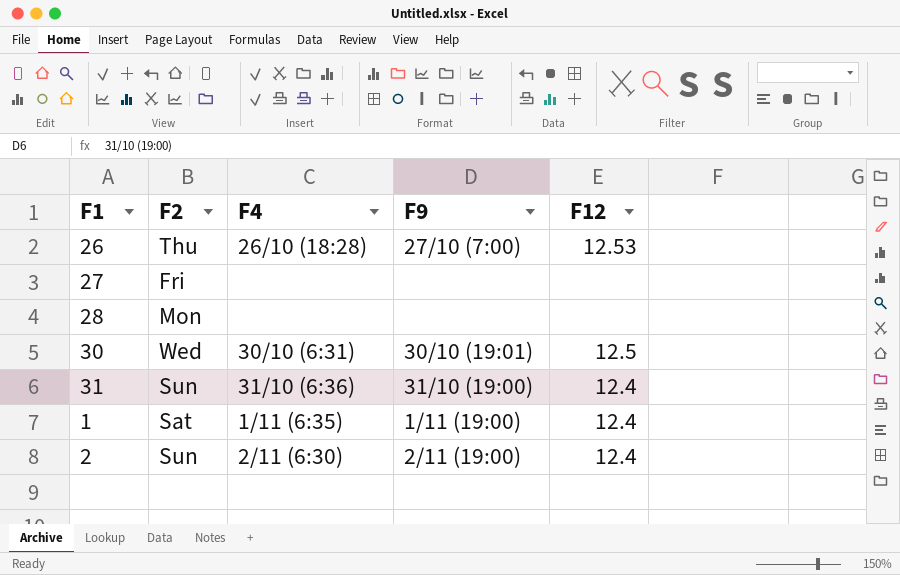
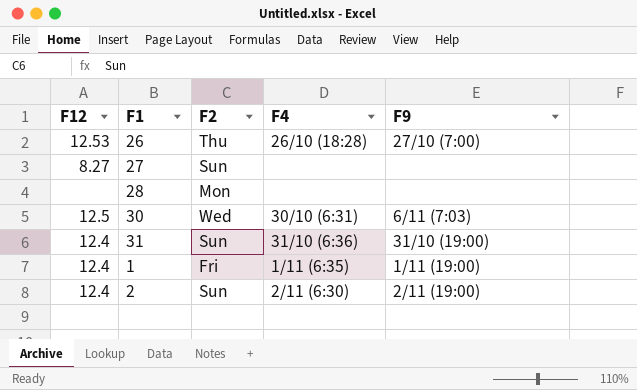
column F12 | position: 5 -> 1
27 | F12: none -> 8.27
27 | F2: Fri -> Sun
30 | F9: 30/10 (19:01) -> 6/11 (7:03)
1 | F2: Sat -> Fri

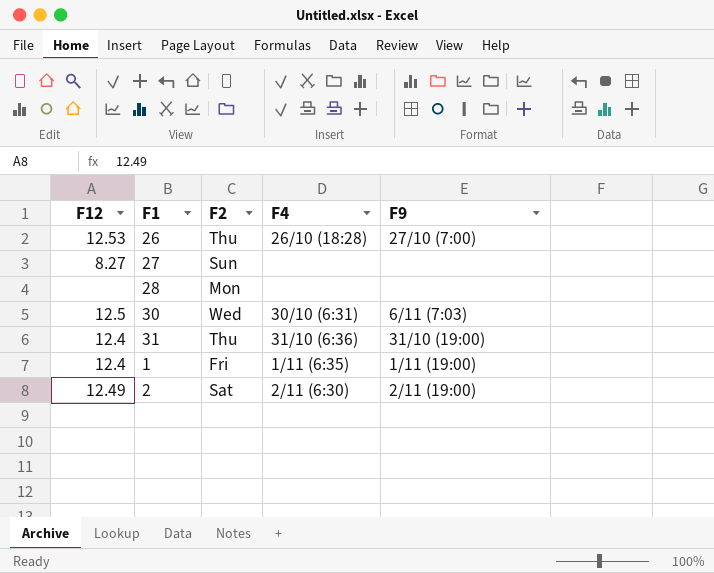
31 | F2: Sun -> Thu
2 | F12: 12.4 -> 12.49
2 | F2: Sun -> Sat

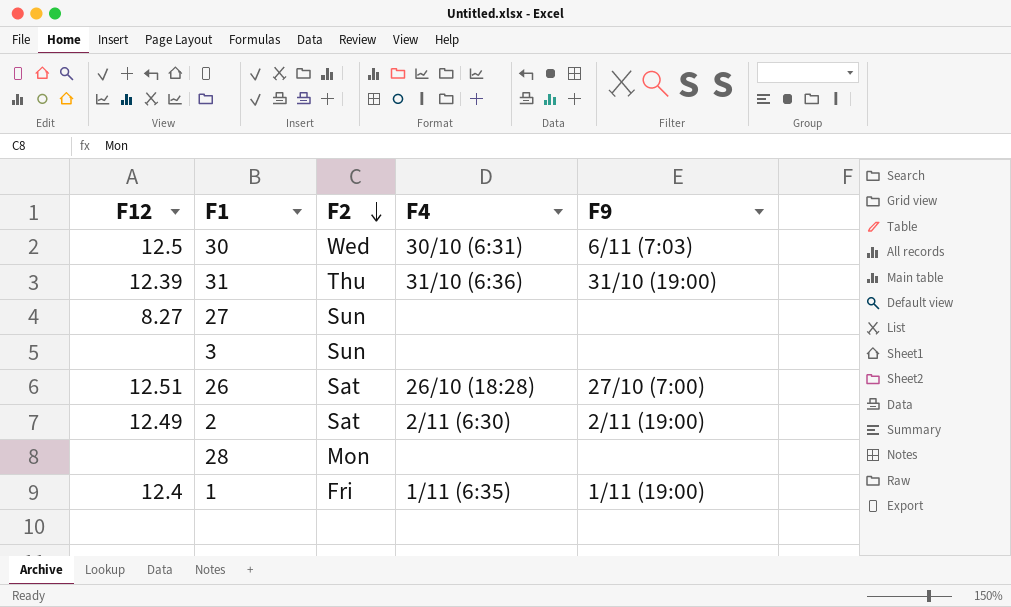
row order: none -> F2 descending
31 | F12: 12.4 -> 12.39
row 3: none -> none | Sun | none | none
26 | F12: 12.53 -> 12.51
26 | F2: Thu -> Sat

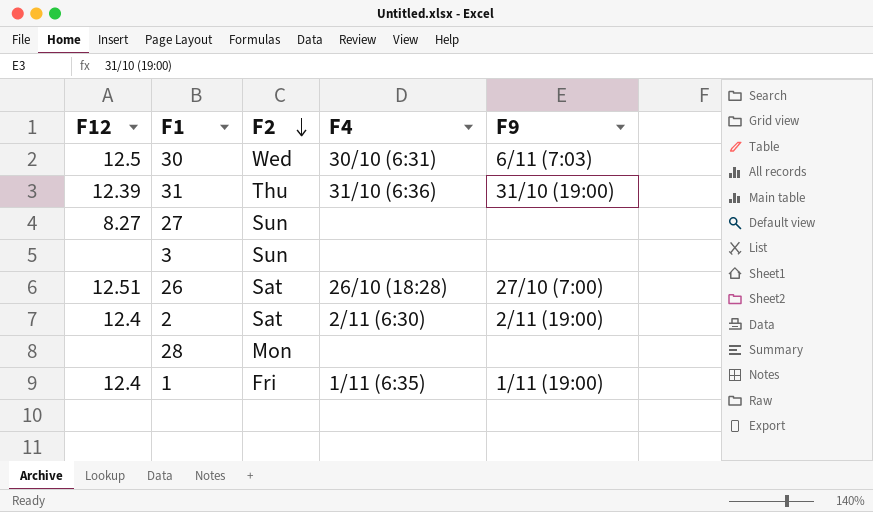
2 | F12: 12.49 -> 12.4

